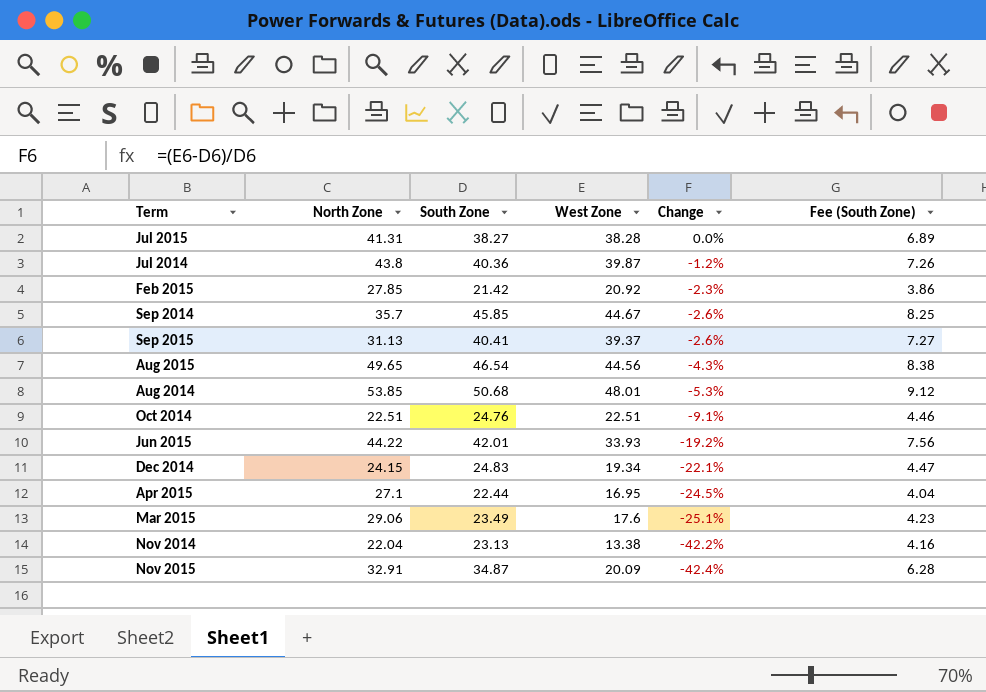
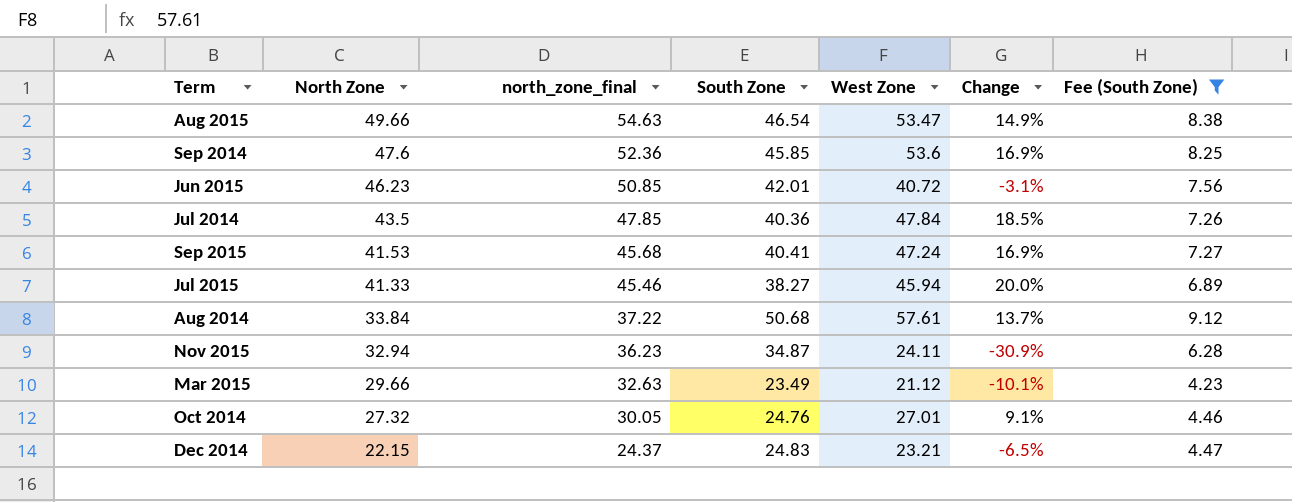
filter: none -> Fee (South Zone) >= 4.23
row order: Change descending -> North Zone descending
column north_zone_final | formula: none -> [North Zone] * 1.1
Aug 2015 | North Zone: 49.65 -> 49.66
Aug 2015 | West Zone: 44.56 -> 53.47
Aug 2015 | Change: -4.3% -> 14.9%
Sep 2014 | North Zone: 35.7 -> 47.6
Sep 2014 | West Zone: 44.67 -> 53.6
Sep 2014 | Change: -2.6% -> 16.9%
Jun 2015 | North Zone: 44.22 -> 46.23
Jun 2015 | West Zone: 33.93 -> 40.72
Jun 2015 | Change: -19.2% -> -3.1%
Jul 2014 | North Zone: 43.8 -> 43.5
Jul 2014 | West Zone: 39.87 -> 47.84
Jul 2014 | Change: -1.2% -> 18.5%
Sep 2015 | North Zone: 31.13 -> 41.53
Sep 2015 | West Zone: 39.37 -> 47.24
Sep 2015 | Change: -2.6% -> 16.9%
Jul 2015 | North Zone: 41.31 -> 41.33
Jul 2015 | West Zone: 38.28 -> 45.94
Jul 2015 | Change: 0.0% -> 20.0%
Aug 2014 | North Zone: 53.85 -> 33.84
Aug 2014 | West Zone: 48.01 -> 57.61
Aug 2014 | Change: -5.3% -> 13.7%
Nov 2015 | North Zone: 32.91 -> 32.94
Nov 2015 | West Zone: 20.09 -> 24.11
Nov 2015 | Change: -42.4% -> -30.9%
Mar 2015 | North Zone: 29.06 -> 29.66
Mar 2015 | West Zone: 17.6 -> 21.12
Mar 2015 | Change: -25.1% -> -10.1%
Oct 2014 | North Zone: 22.51 -> 27.32
Oct 2014 | West Zone: 22.51 -> 27.01
Oct 2014 | Change: -9.1% -> 9.1%
Dec 2014 | North Zone: 24.15 -> 22.15
Dec 2014 | West Zone: 19.34 -> 23.21
Dec 2014 | Change: -22.1% -> -6.5%

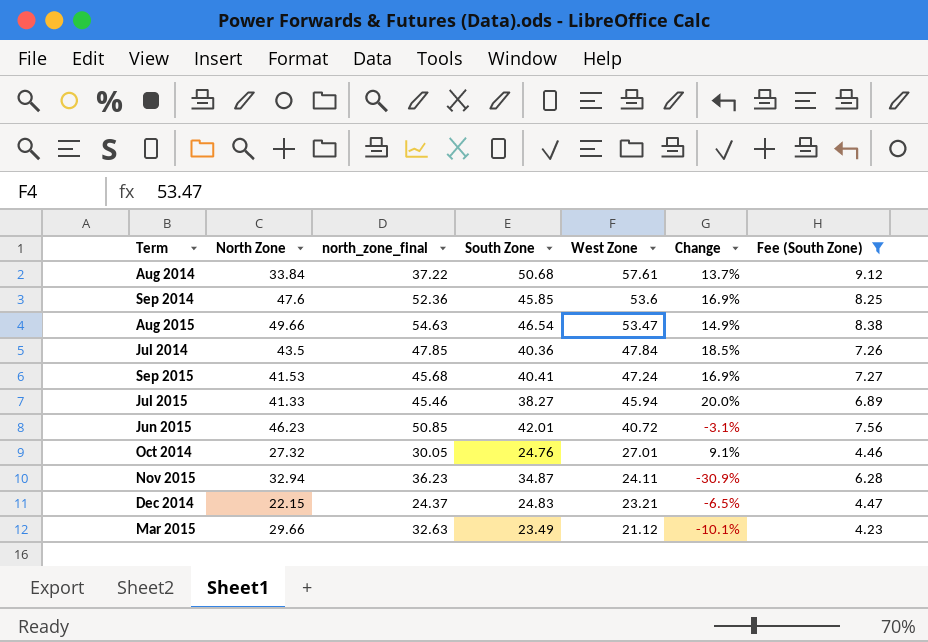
row order: North Zone descending -> West Zone descending

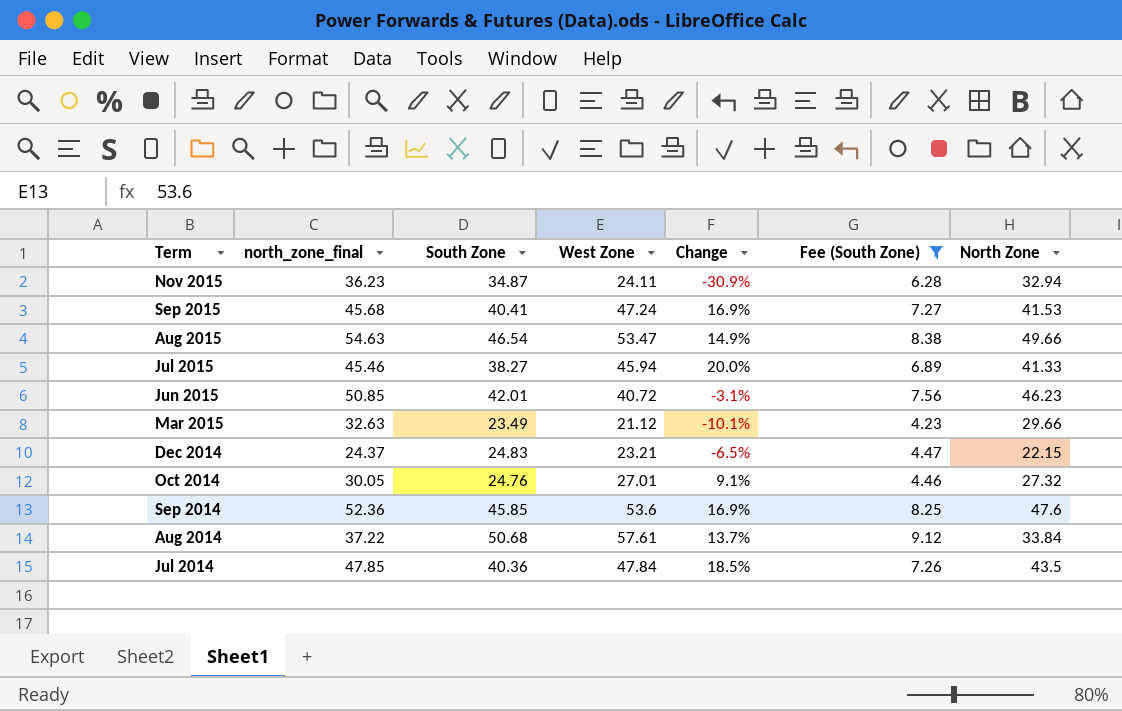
row order: West Zone descending -> Term descending
column North Zone | position: 2 -> 7

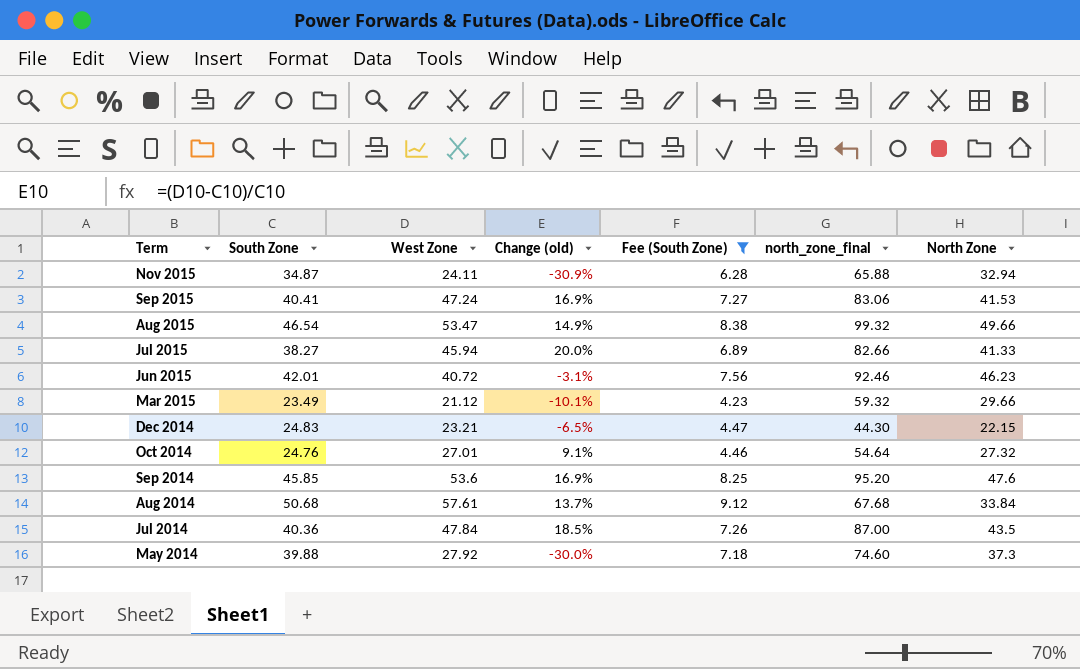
column name: Change -> Change (old)
column north_zone_final | formula: [North Zone] * 1.1 -> [North Zone] * 2
column north_zone_final | position: 2 -> 6
row May 2014: none -> 39.88 | 27.92 | -30.0% | 7.18 | 74.60 | 37.3

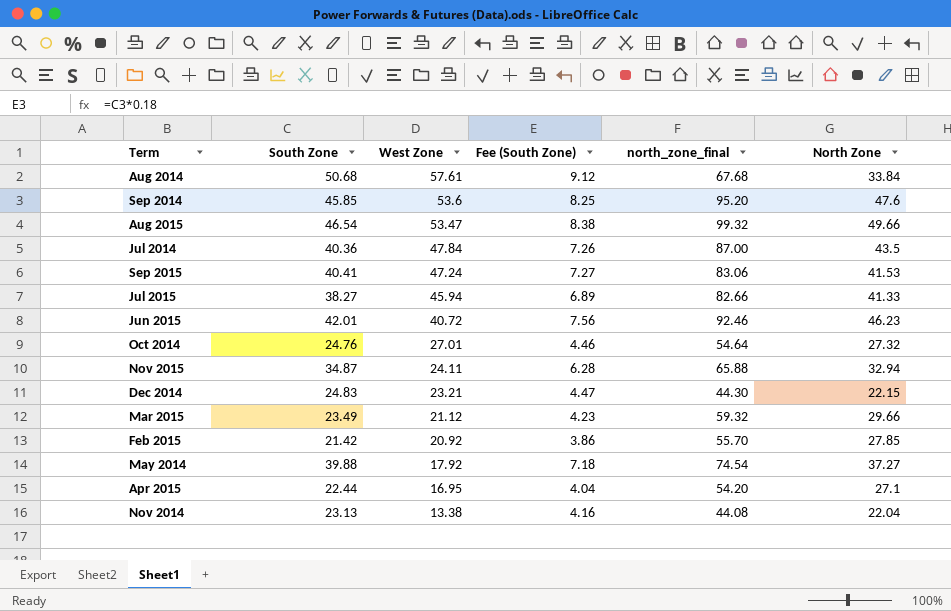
filter: Fee (South Zone) >= 4.23 -> none
row order: Term descending -> West Zone descending
column Change (old) | formula: ([West Zone] - [South Zone]) / [South Zone] -> none
May 2014 | West Zone: 27.92 -> 17.92
May 2014 | north_zone_final: 74.60 -> 74.54
May 2014 | North Zone: 37.3 -> 37.27

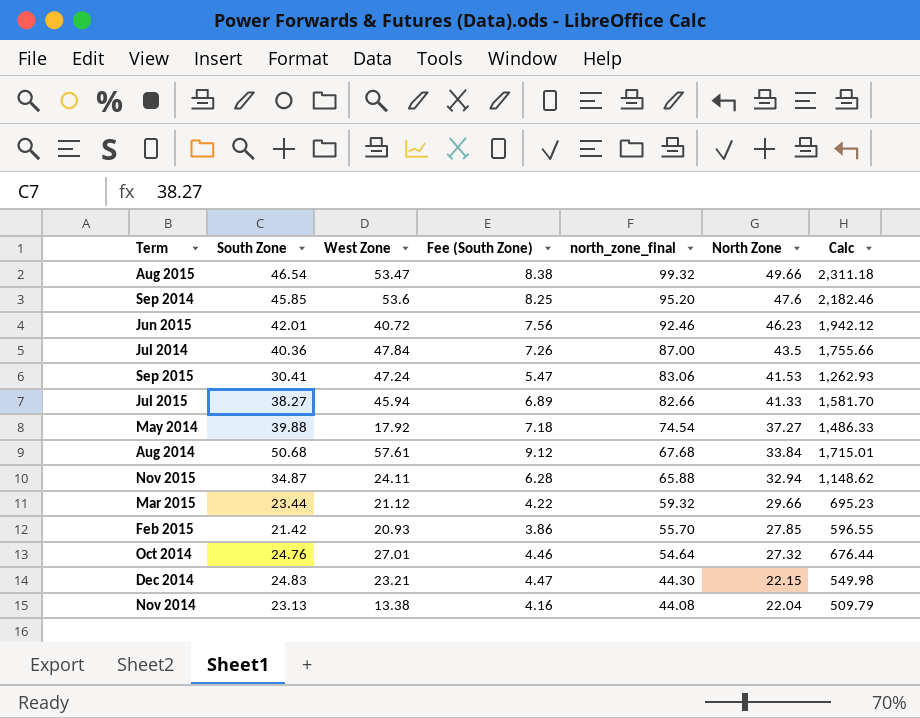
row order: West Zone descending -> north_zone_final descending
column Calc | formula: none -> [South Zone] * [North Zone]
row Apr 2015: 22.44 | 16.95 | 4.04 | 54.20 | 27.1 -> none
Sep 2015 | South Zone: 40.41 -> 30.41
Sep 2015 | Fee (South Zone): 7.27 -> 5.47
Mar 2015 | South Zone: 23.49 -> 23.44
Mar 2015 | Fee (South Zone): 4.23 -> 4.22
Feb 2015 | West Zone: 20.92 -> 20.93

